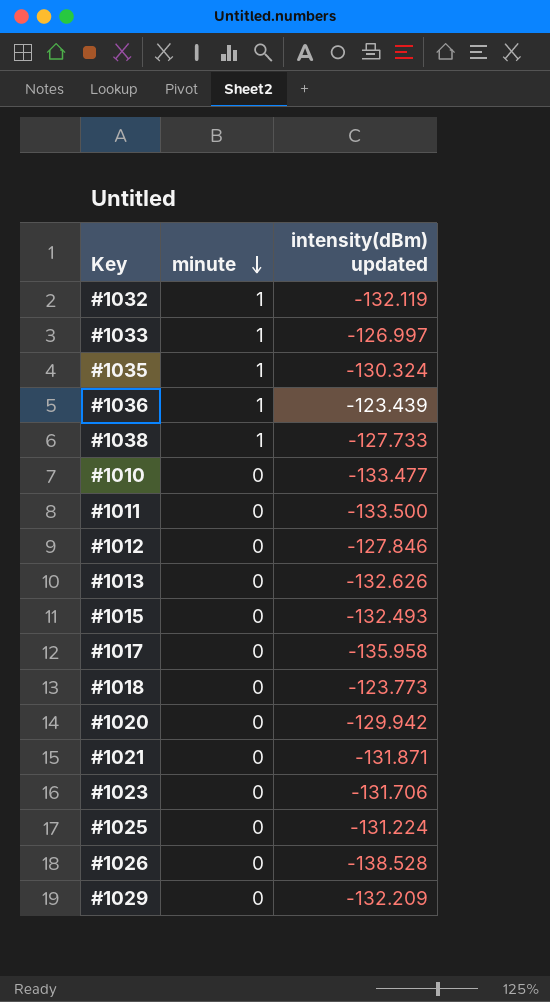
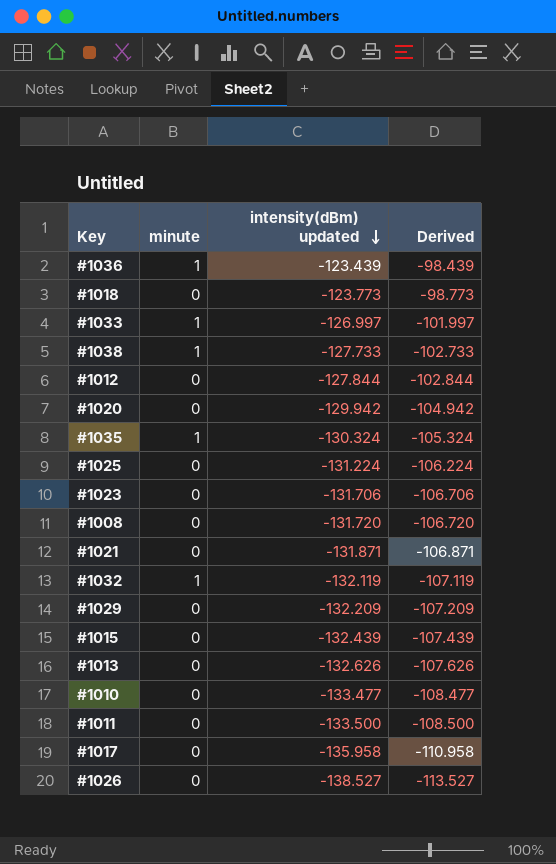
row order: minute descending -> intensity(dBm) updated descending
column Derived | formula: none -> [intensity(dBm) updated] + 25
#1012 | intensity(dBm) updated: -127.846 -> -127.844
row #1008: none -> 0 | -131.720 | -106.720
#1015 | intensity(dBm) updated: -132.493 -> -132.439
#1026 | intensity(dBm) updated: -138.528 -> -138.527

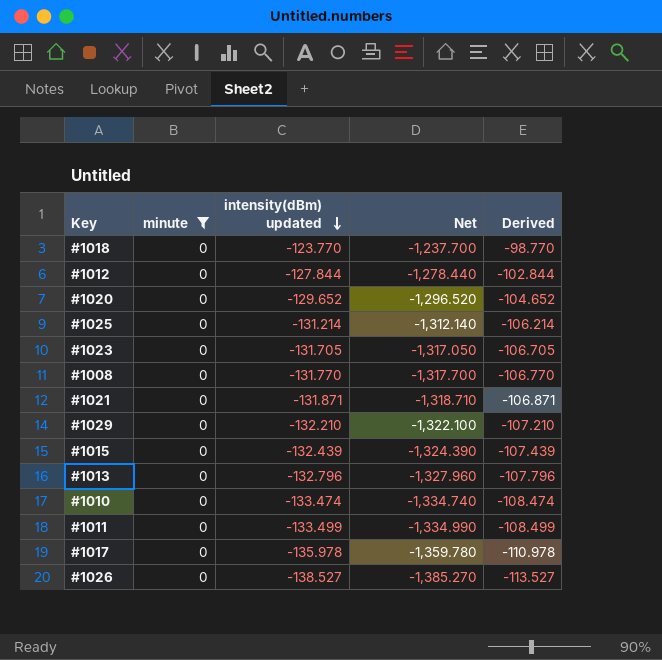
filter: none -> minute = 0
column Net | formula: none -> [intensity(dBm) updated] * 10
#1018 | intensity(dBm) updated: -123.773 -> -123.770
#1018 | Derived: -98.773 -> -98.770
#1020 | intensity(dBm) updated: -129.942 -> -129.652
#1020 | Derived: -104.942 -> -104.652
#1025 | intensity(dBm) updated: -131.224 -> -131.214
#1025 | Derived: -106.224 -> -106.214
#1023 | intensity(dBm) updated: -131.706 -> -131.705
#1023 | Derived: -106.706 -> -106.705
#1008 | intensity(dBm) updated: -131.720 -> -131.770
#1008 | Derived: -106.720 -> -106.770
#1029 | intensity(dBm) updated: -132.209 -> -132.210
#1029 | Derived: -107.209 -> -107.210
#1013 | intensity(dBm) updated: -132.626 -> -132.796
#1013 | Derived: -107.626 -> -107.796
#1010 | intensity(dBm) updated: -133.477 -> -133.474
#1010 | Derived: -108.477 -> -108.474
#1011 | intensity(dBm) updated: -133.500 -> -133.499
#1011 | Derived: -108.500 -> -108.499
#1017 | intensity(dBm) updated: -135.958 -> -135.978
#1017 | Derived: -110.958 -> -110.978

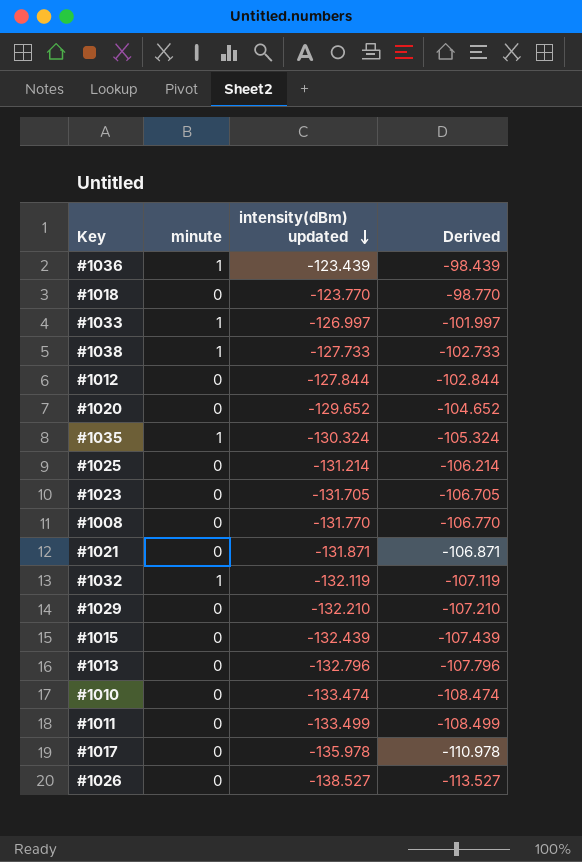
filter: minute = 0 -> none
column Net | formula: [intensity(dBm) updated] * 10 -> none

